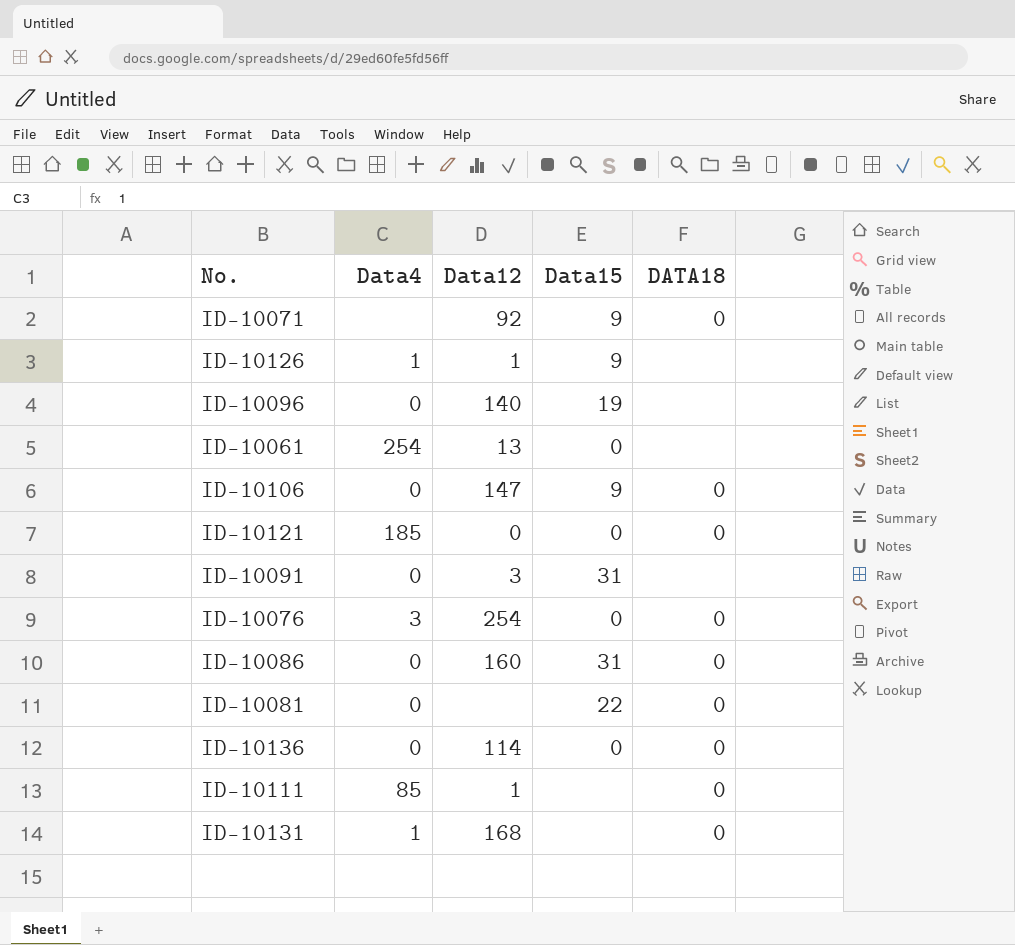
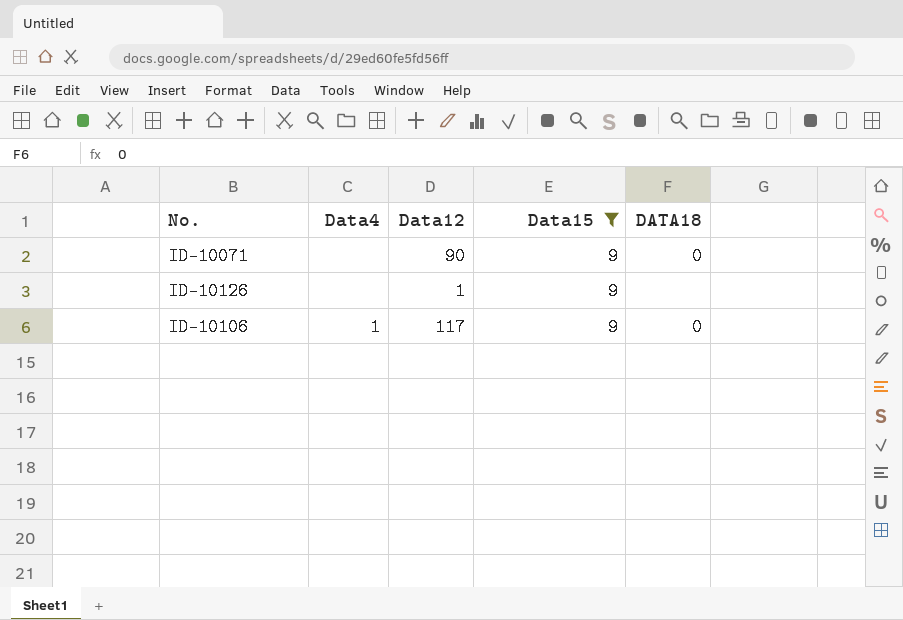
filter: none -> Data15 = 9
ID-10071 | Data12: 92 -> 90
ID-10126 | Data4: 1 -> none
ID-10106 | Data4: 0 -> 1
ID-10106 | Data12: 147 -> 117

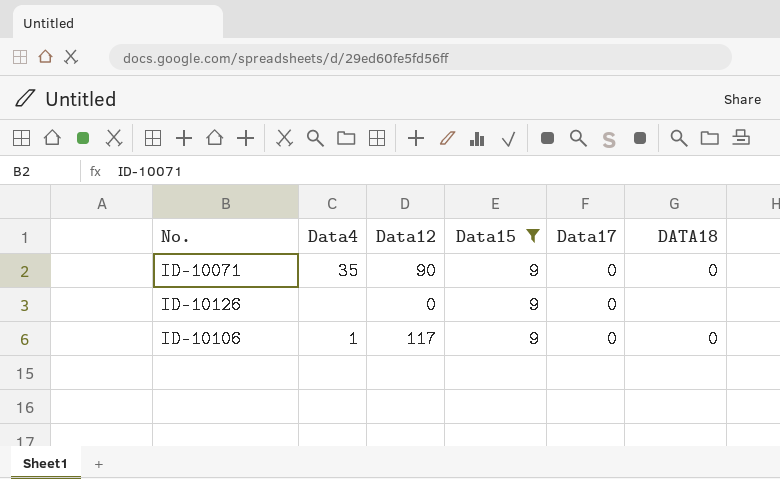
column Data17 | position: none -> 5
ID-10071 | Data4: none -> 35
ID-10126 | Data12: 1 -> 0

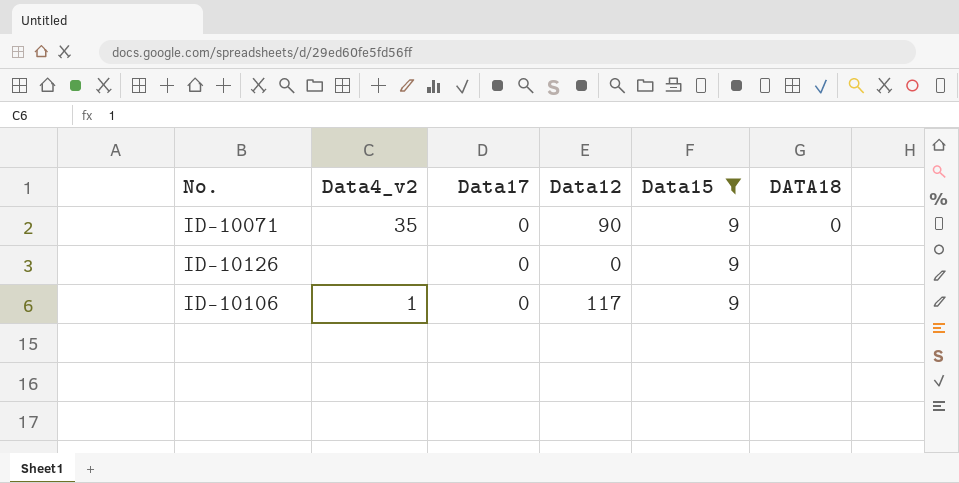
column name: Data4 -> Data4_v2
column Data17 | position: 5 -> 3
ID-10106 | DATA18: 0 -> none

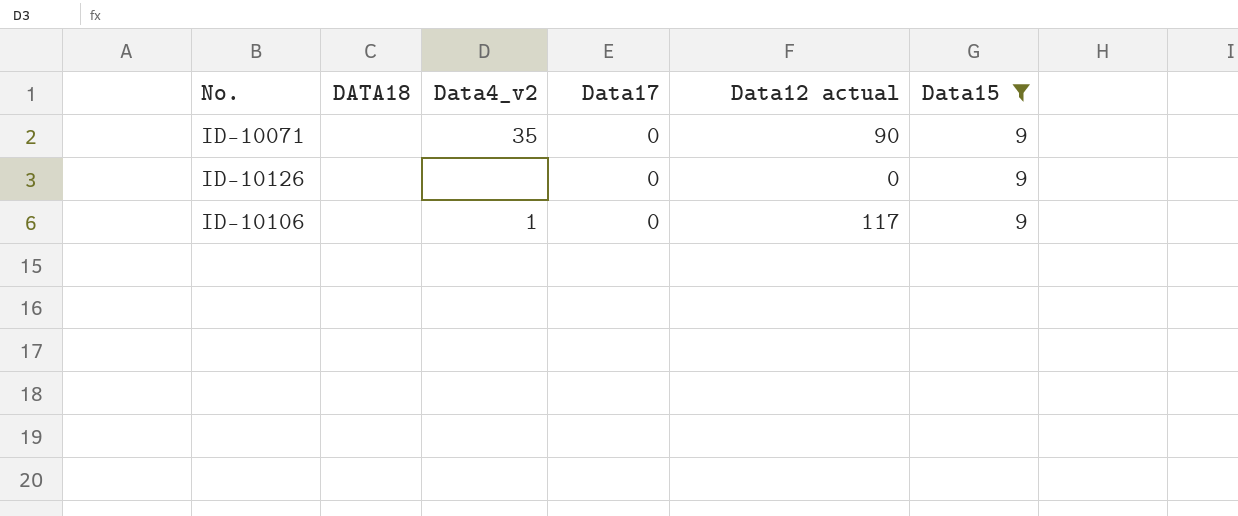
column DATA18 | position: 6 -> 2
column name: Data12 -> Data12 actual
ID-10071 | DATA18: 0 -> none

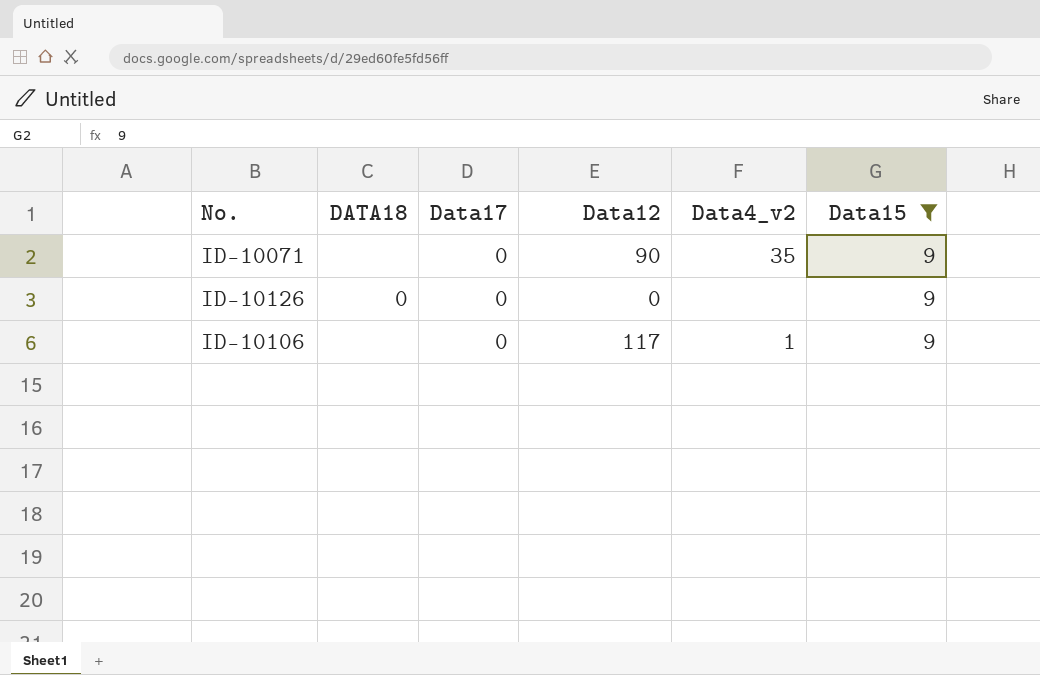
column name: Data12 actual -> Data12
column Data4_v2 | position: 3 -> 5
ID-10126 | DATA18: none -> 0

